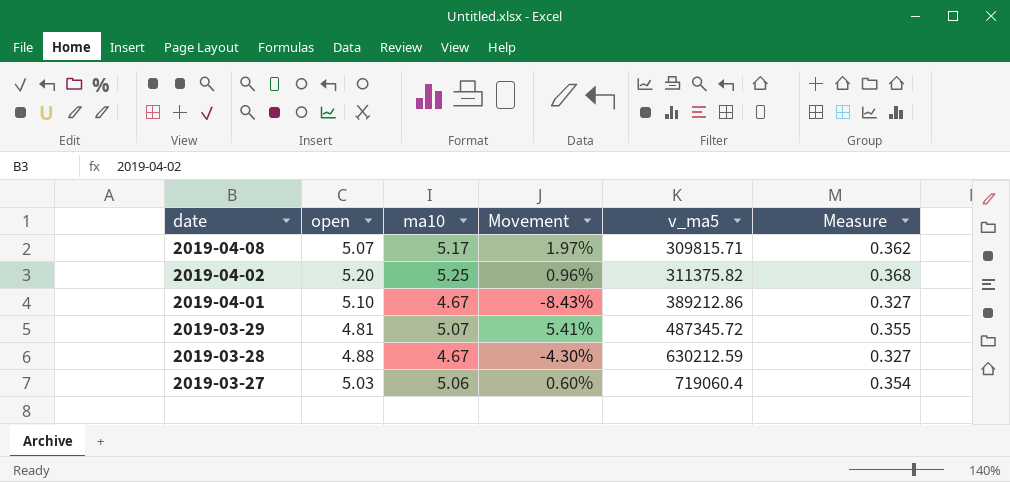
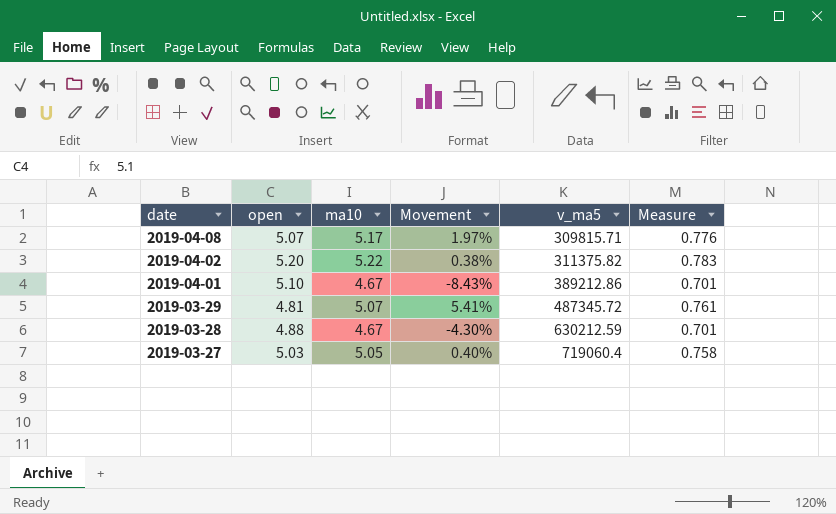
column Measure | formula: [ma10] * 0.07 -> [ma10] * 0.15
2019-04-02 | ma10: 5.25 -> 5.22
2019-04-02 | Movement: 0.96% -> 0.38%
2019-03-27 | ma10: 5.06 -> 5.05
2019-03-27 | Movement: 0.60% -> 0.40%

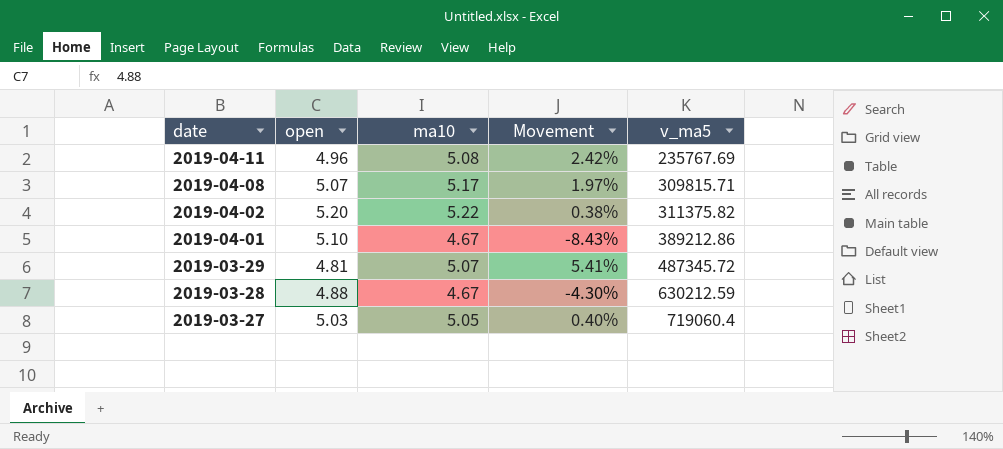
column Measure | formula: [ma10] * 0.15 -> none
row 2019-04-11: none -> 4.96 | 5.08 | 2.42% | 235767.69

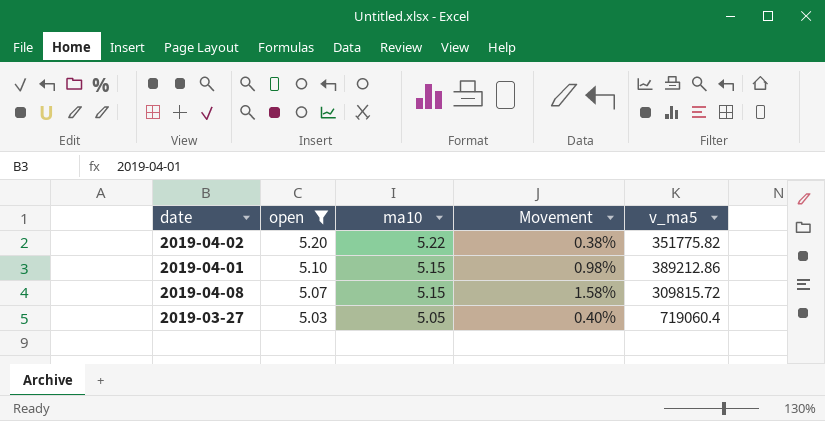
filter: none -> open >= 5.03
row order: date descending -> open descending
2019-04-02 | v_ma5: 311375.82 -> 351775.82
2019-04-01 | ma10: 4.67 -> 5.15
2019-04-01 | Movement: -8.43% -> 0.98%
2019-04-08 | ma10: 5.17 -> 5.15
2019-04-08 | Movement: 1.97% -> 1.58%
2019-04-08 | v_ma5: 309815.71 -> 309815.72

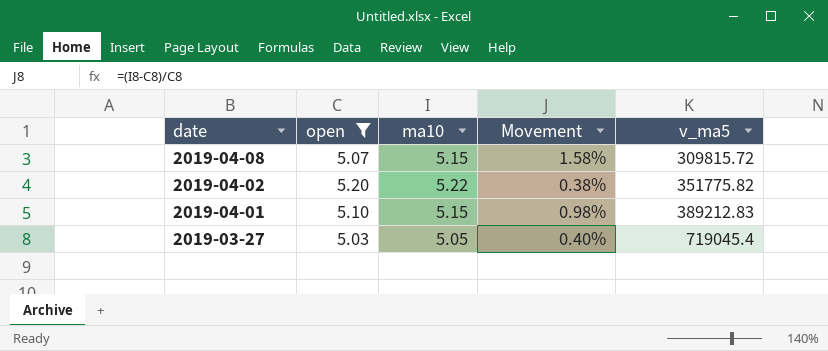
row order: open descending -> date descending
2019-04-01 | v_ma5: 389212.86 -> 389212.83
2019-03-27 | v_ma5: 719060.4 -> 719045.4

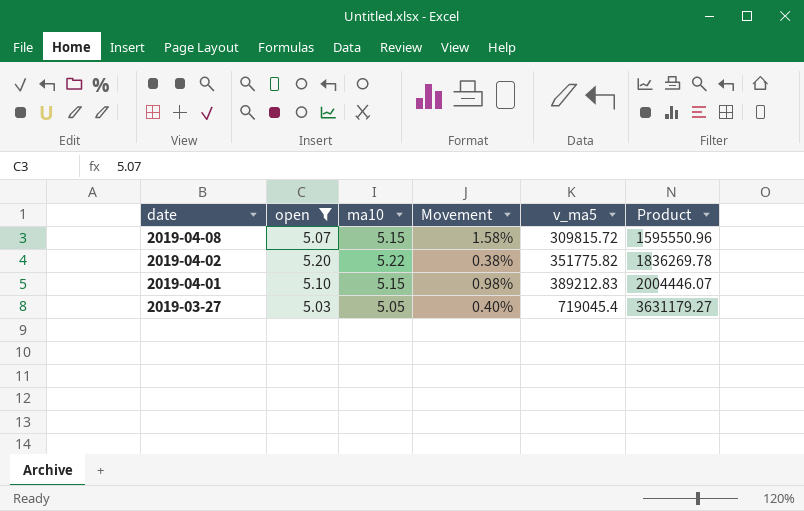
column Product | formula: none -> [ma10] * [v_ma5]

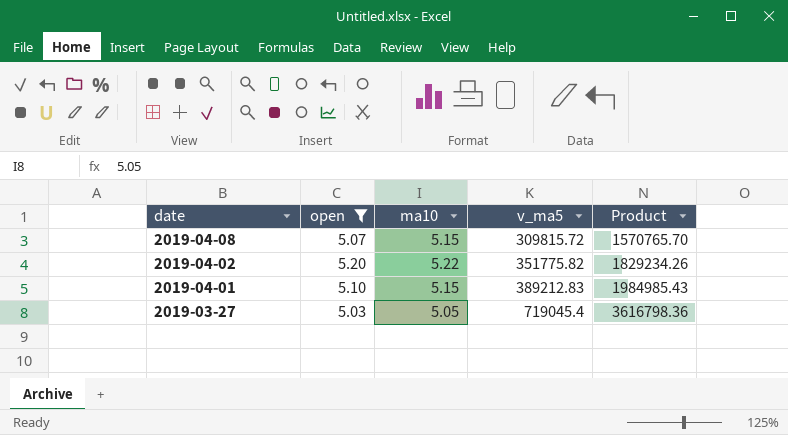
column Movement | formula: ([ma10] - [open]) / [open] -> none
column Product | formula: [ma10] * [v_ma5] -> [open] * [v_ma5]

